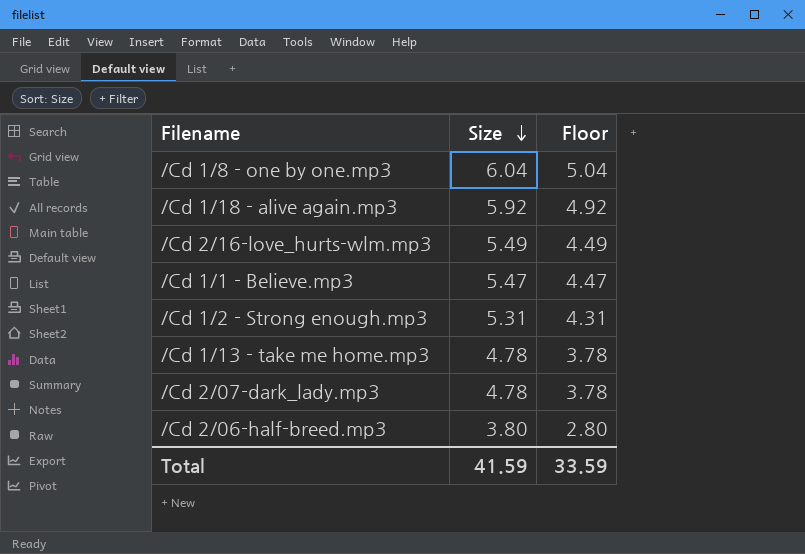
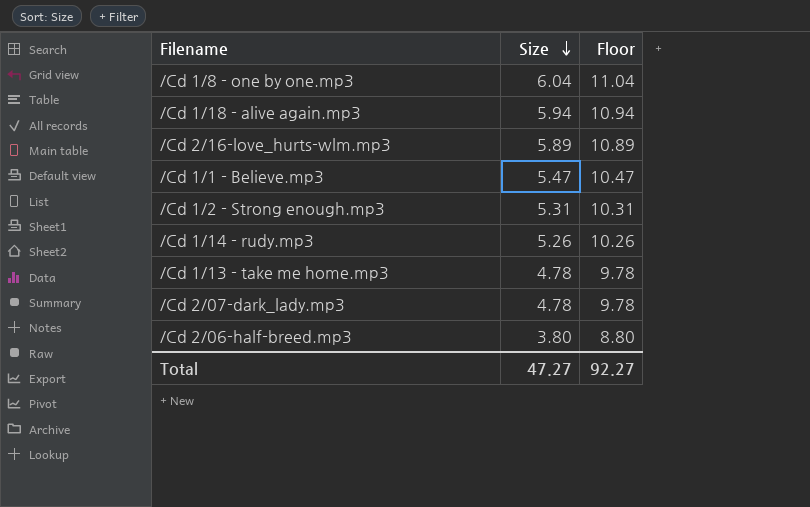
column Floor | formula: [Size] - 1 -> [Size] + 5
/Cd 1/18 - alive again.mp3 | Size: 5.92 -> 5.94
/Cd 2/16-love_hurts-wlm.mp3 | Size: 5.49 -> 5.89
row /Cd 1/14 - rudy.mp3: none -> 5.26 | 10.26
Total | Size: 41.59 -> 47.27
Total | Floor: 33.59 -> 92.27

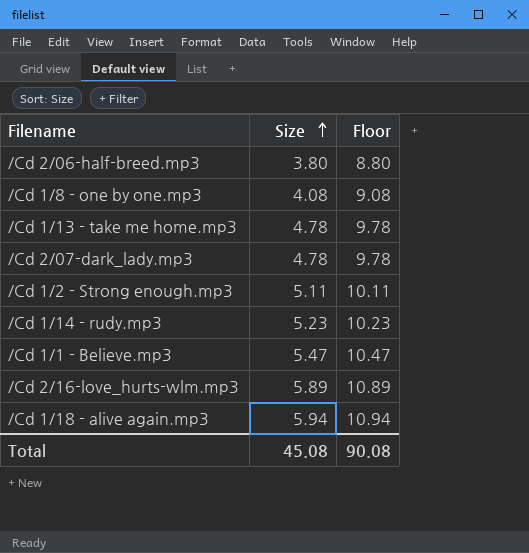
row order: Size descending -> Size ascending
/Cd 1/8 - one by one.mp3 | Size: 6.04 -> 4.08
/Cd 1/8 - one by one.mp3 | Floor: 11.04 -> 9.08
/Cd 1/2 - Strong enough.mp3 | Size: 5.31 -> 5.11
/Cd 1/2 - Strong enough.mp3 | Floor: 10.31 -> 10.11
/Cd 1/14 - rudy.mp3 | Size: 5.26 -> 5.23
/Cd 1/14 - rudy.mp3 | Floor: 10.26 -> 10.23
Total | Size: 47.27 -> 45.08
Total | Floor: 92.27 -> 90.08

